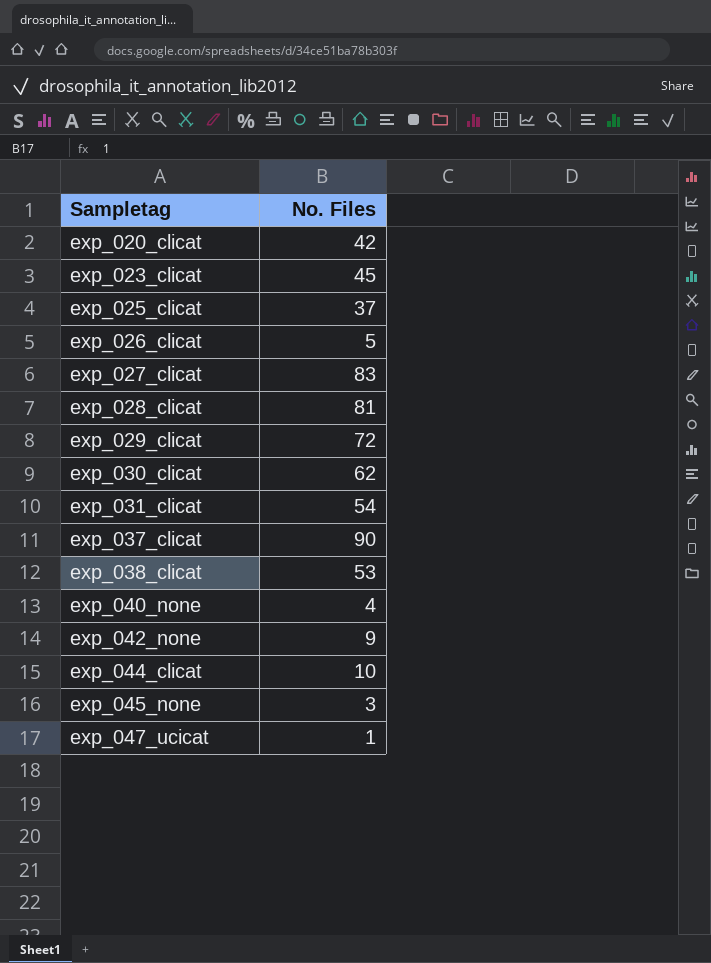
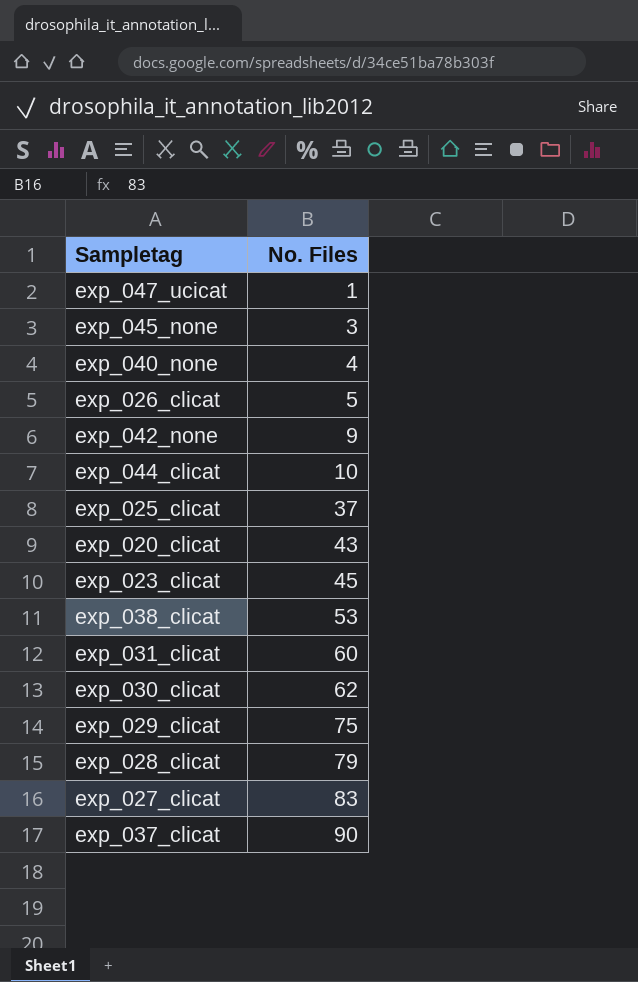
row order: Sampletag ascending -> No. Files ascending
exp_020_clicat | No. Files: 42 -> 43
exp_031_clicat | No. Files: 54 -> 60
exp_029_clicat | No. Files: 72 -> 75
exp_028_clicat | No. Files: 81 -> 79

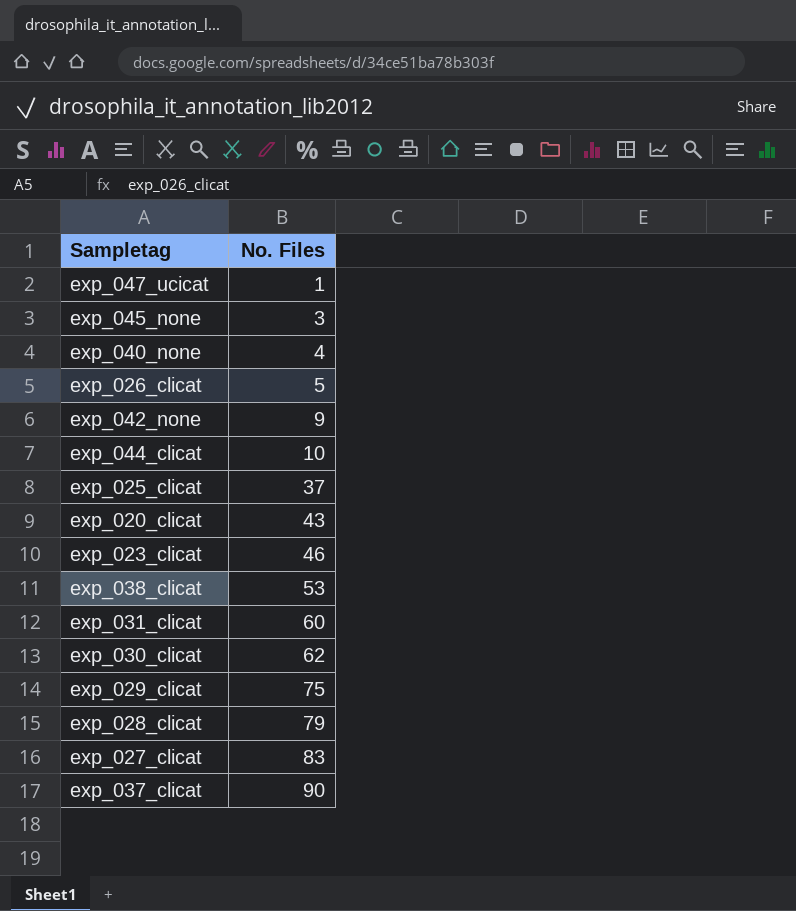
exp_023_clicat | No. Files: 45 -> 46

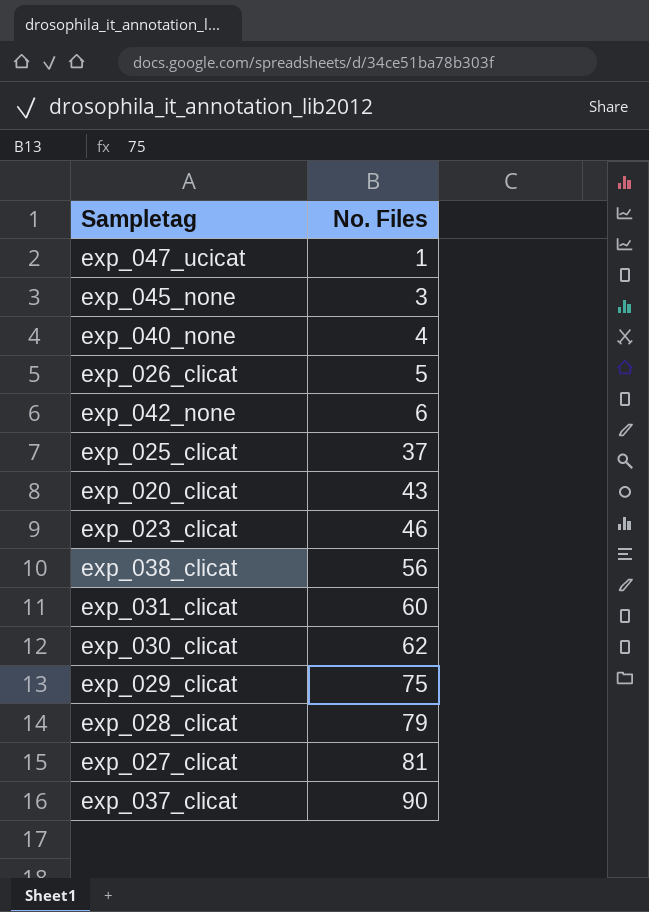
row exp_044_clicat: 10 -> none
exp_042_none | No. Files: 9 -> 6
exp_038_clicat | No. Files: 53 -> 56
exp_027_clicat | No. Files: 83 -> 81

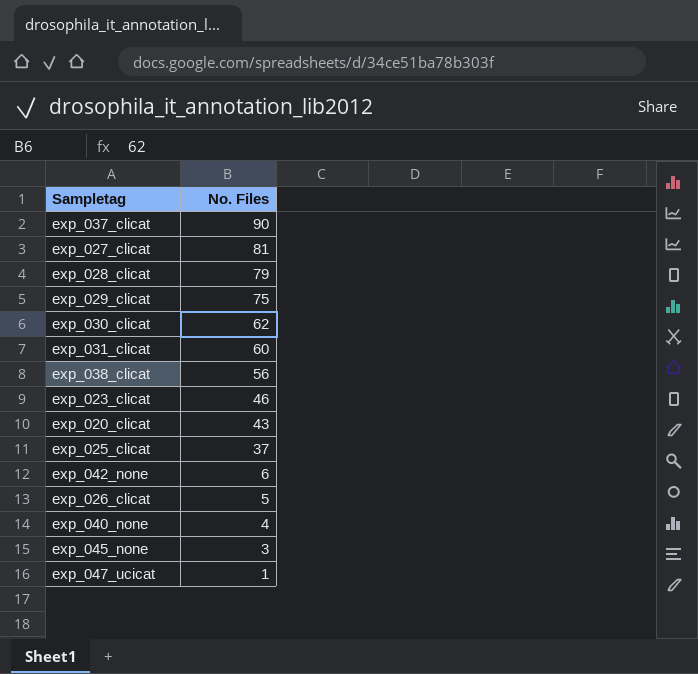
row order: No. Files ascending -> No. Files descending

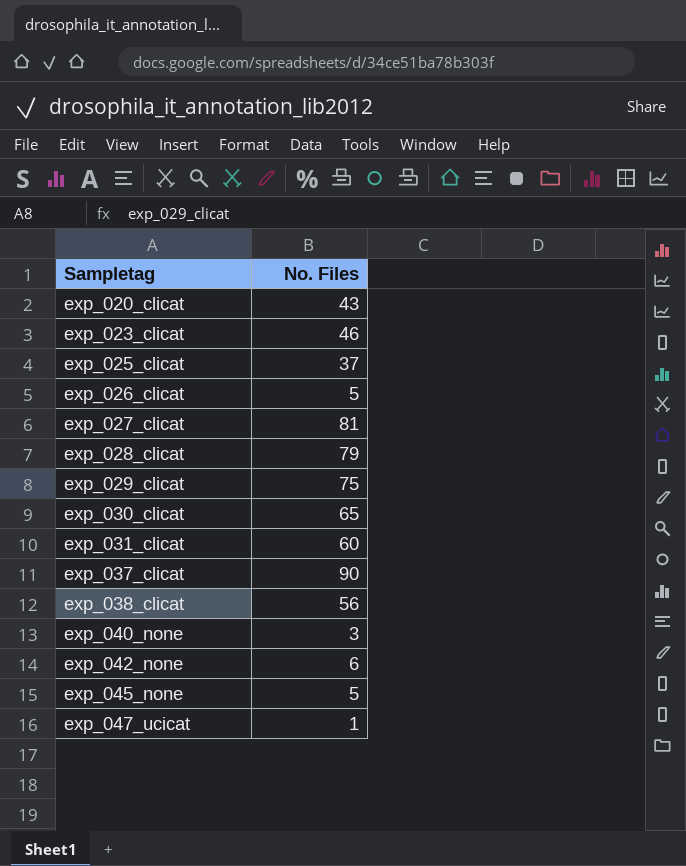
row order: No. Files descending -> Sampletag ascending
exp_030_clicat | No. Files: 62 -> 65
exp_040_none | No. Files: 4 -> 3
exp_045_none | No. Files: 3 -> 5

